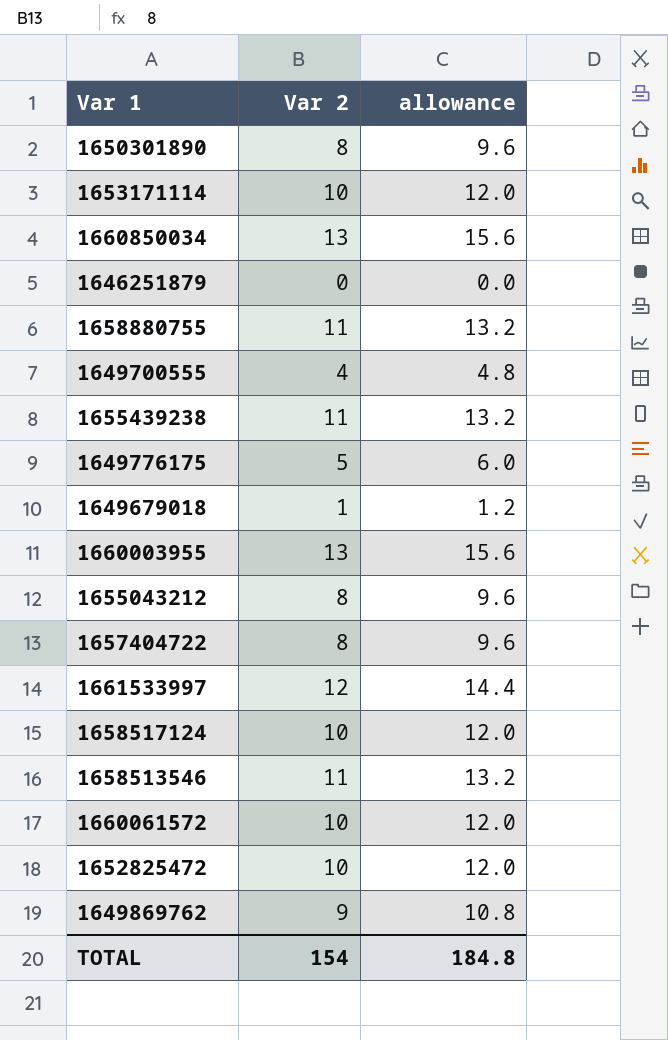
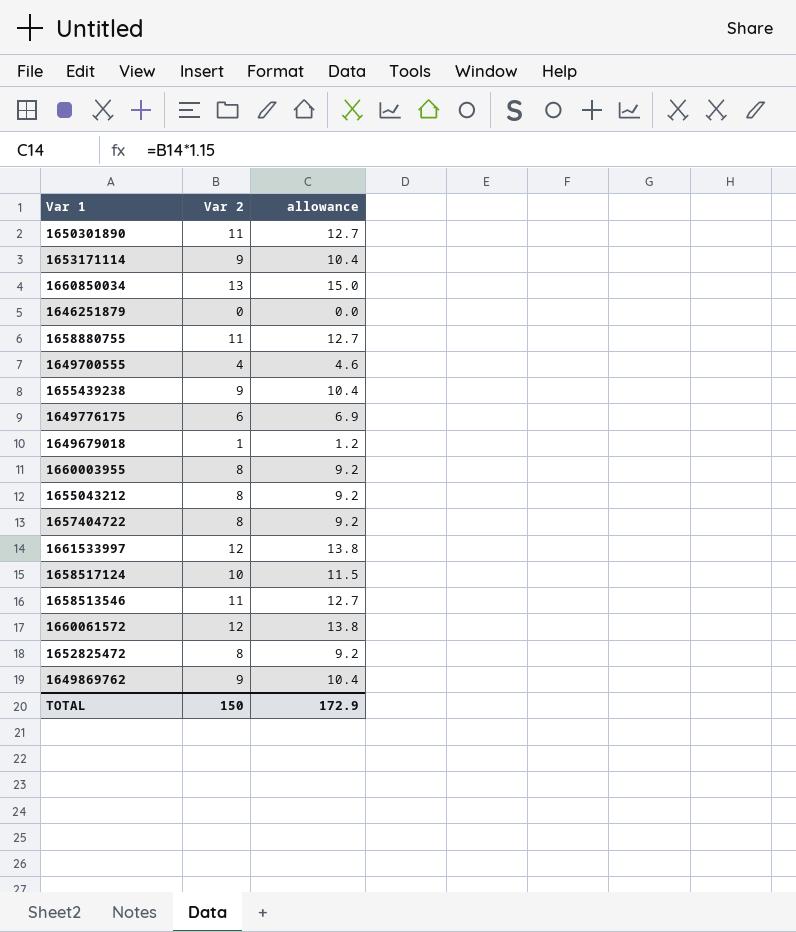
column allowance | formula: [Var 2] * 1.2 -> [Var 2] * 1.15
1650301890 | Var 2: 8 -> 11
1653171114 | Var 2: 10 -> 9
1655439238 | Var 2: 11 -> 9
1649776175 | Var 2: 5 -> 6
1660003955 | Var 2: 13 -> 8
1660061572 | Var 2: 10 -> 12
1652825472 | Var 2: 10 -> 8
TOTAL | Var 2: 154 -> 150
TOTAL | allowance: 184.8 -> 172.9

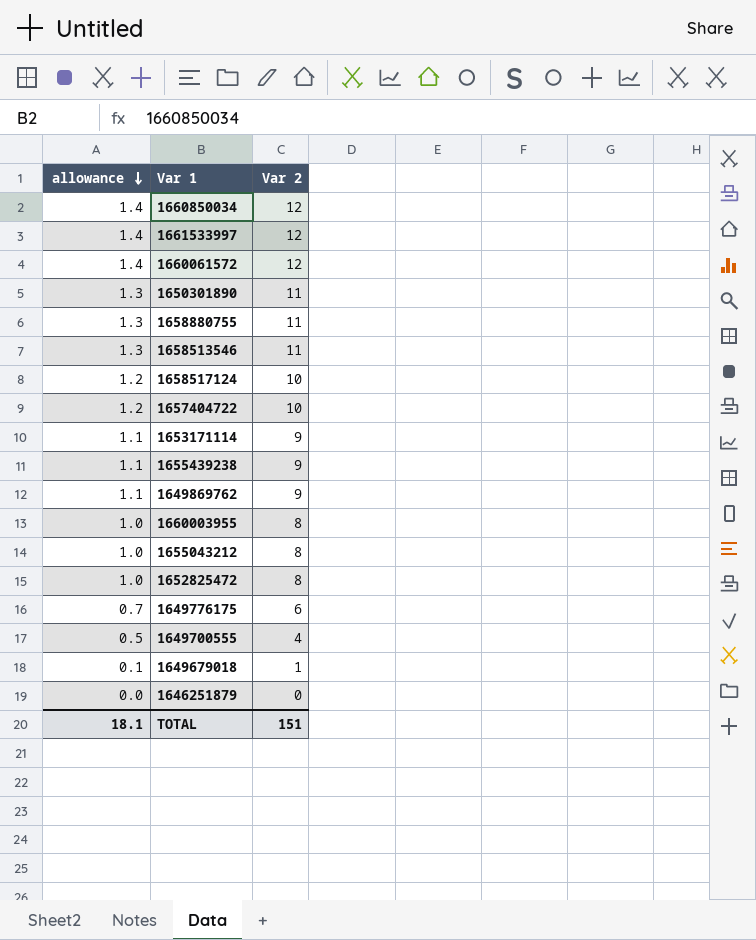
row order: none -> allowance descending
column allowance | formula: [Var 2] * 1.15 -> [Var 2] * 0.12
column allowance | position: 3 -> 1
1660850034 | Var 2: 13 -> 12
1657404722 | Var 2: 8 -> 10
TOTAL | allowance: 172.9 -> 18.1
TOTAL | Var 2: 150 -> 151

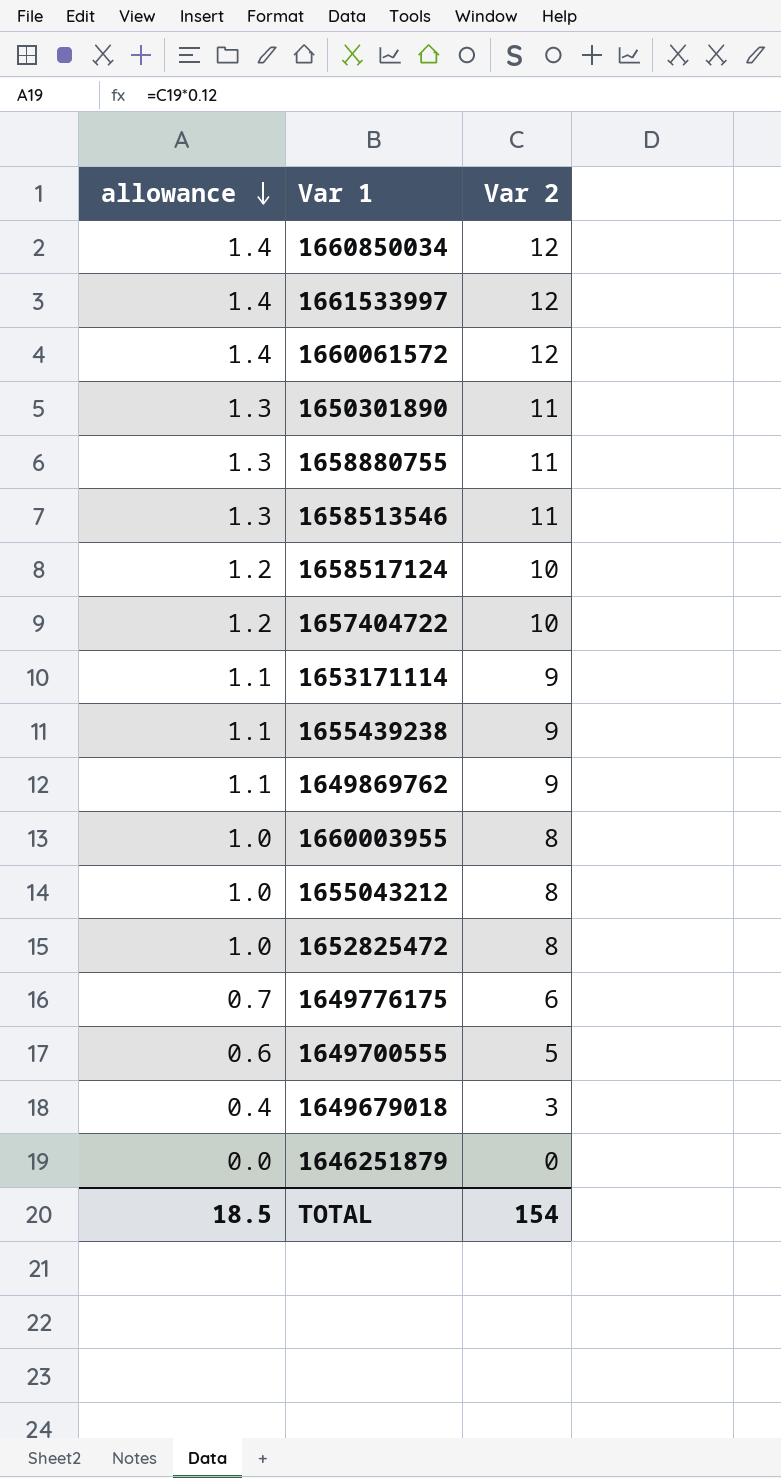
1649700555 | allowance: 0.5 -> 0.6
1649700555 | Var 2: 4 -> 5
1649679018 | allowance: 0.1 -> 0.4
1649679018 | Var 2: 1 -> 3
TOTAL | allowance: 18.1 -> 18.5
TOTAL | Var 2: 151 -> 154

